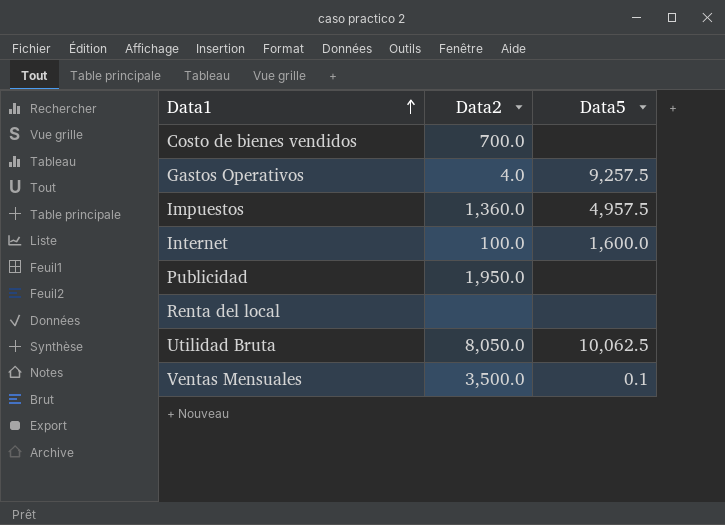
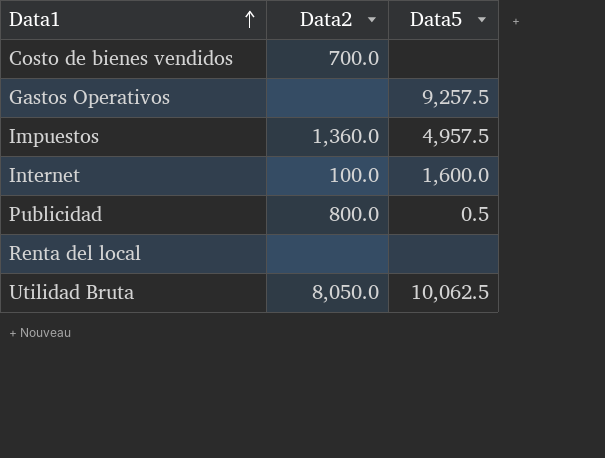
row Ventas Mensuales: 3,500.0 | 0.1 -> none
Gastos Operativos | Data2: 4.0 -> none
Publicidad | Data2: 1,950.0 -> 800.0
Publicidad | Data5: none -> 0.5

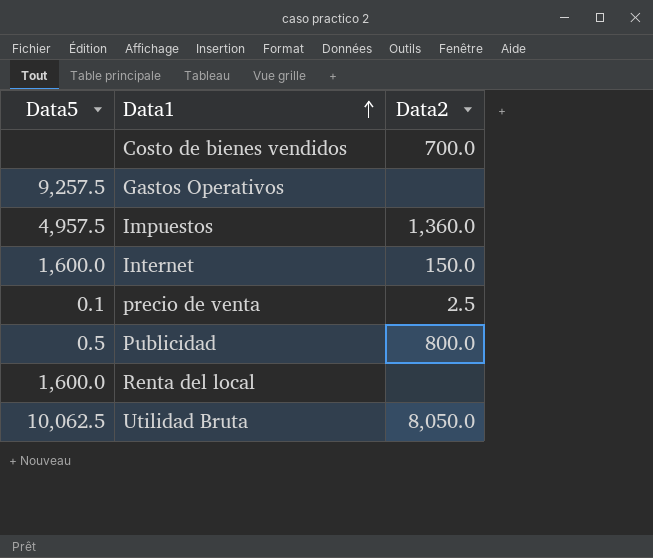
column Data5 | position: 3 -> 1
Internet | Data2: 100.0 -> 150.0
row precio de venta: none -> 0.1 | 2.5
Renta del local | Data5: none -> 1,600.0

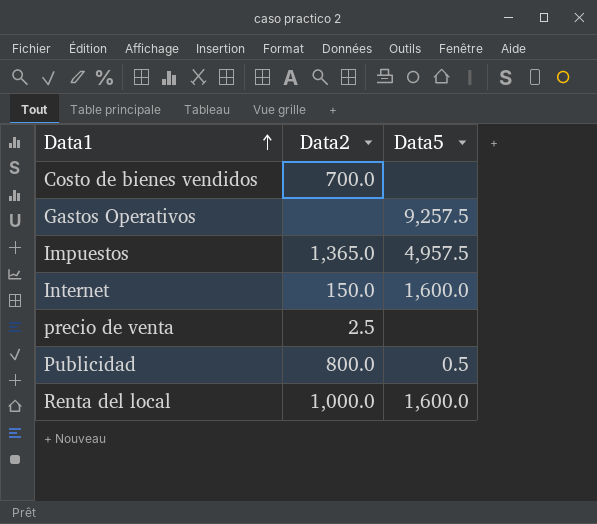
column Data5 | position: 1 -> 3
row Utilidad Bruta: 10,062.5 | 8,050.0 -> none
Impuestos | Data2: 1,360.0 -> 1,365.0
precio de venta | Data5: 0.1 -> none
Renta del local | Data2: none -> 1,000.0

